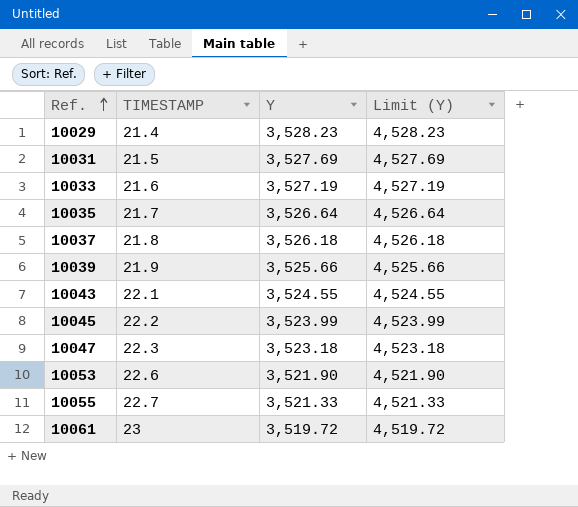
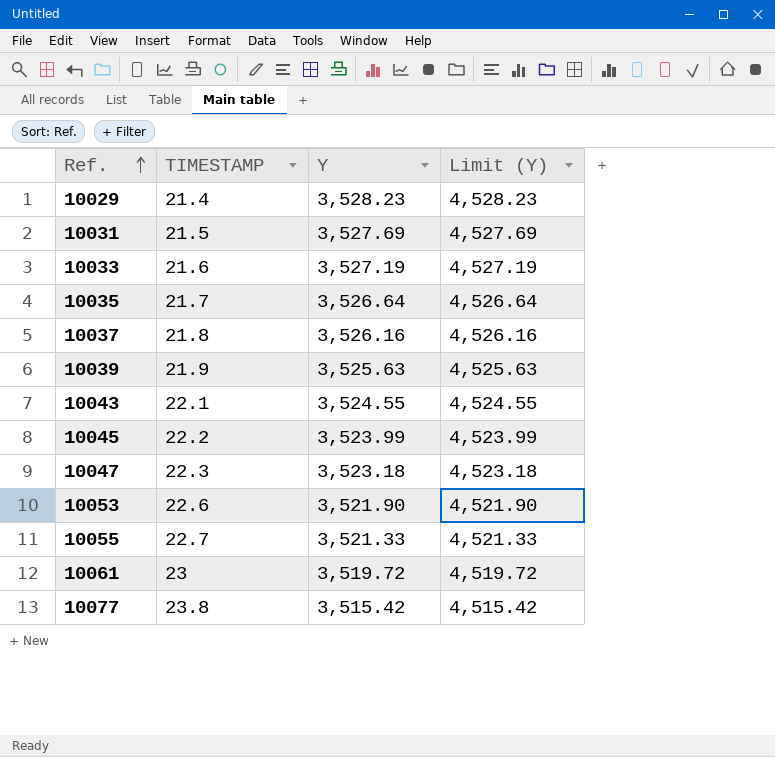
10037 | Y: 3,526.18 -> 3,526.16
10037 | Limit (Y): 4,526.18 -> 4,526.16
10039 | Y: 3,525.66 -> 3,525.63
10039 | Limit (Y): 4,525.66 -> 4,525.63
row 10077: none -> 23.8 | 3,515.42 | 4,515.42

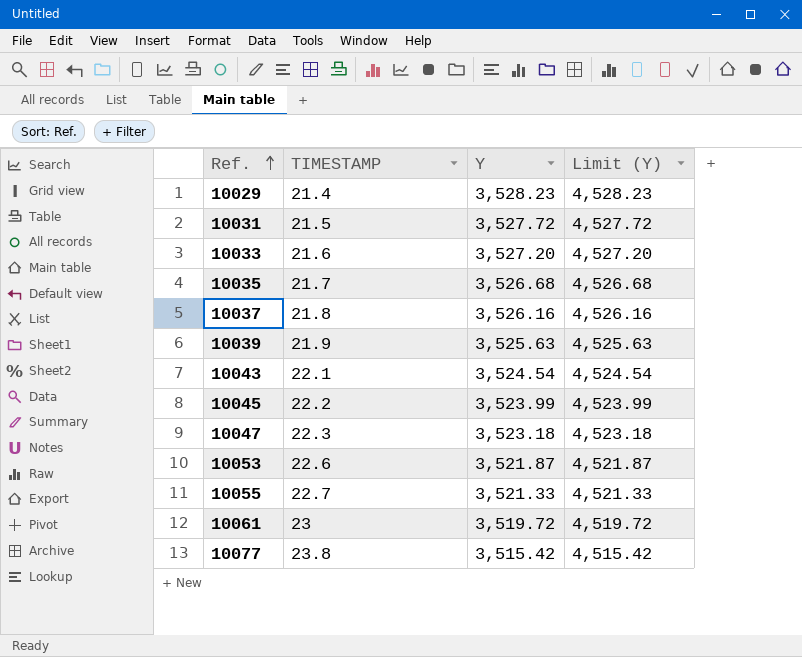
10031 | Y: 3,527.69 -> 3,527.72
10031 | Limit (Y): 4,527.69 -> 4,527.72
10033 | Y: 3,527.19 -> 3,527.20
10033 | Limit (Y): 4,527.19 -> 4,527.20
10035 | Y: 3,526.64 -> 3,526.68
10035 | Limit (Y): 4,526.64 -> 4,526.68
10043 | Y: 3,524.55 -> 3,524.54
10043 | Limit (Y): 4,524.55 -> 4,524.54
10053 | Y: 3,521.90 -> 3,521.87
10053 | Limit (Y): 4,521.90 -> 4,521.87

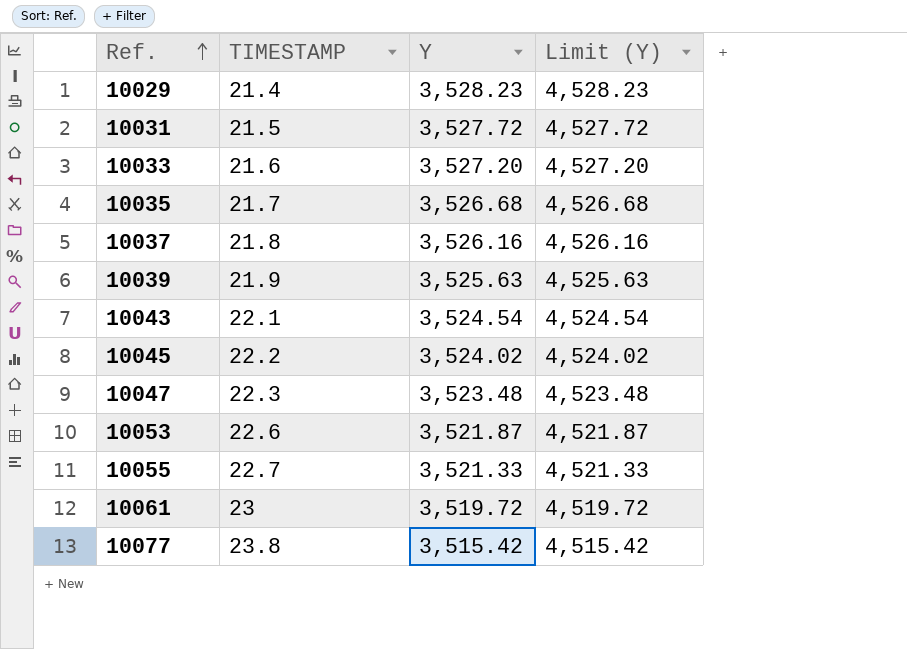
10045 | Y: 3,523.99 -> 3,524.02
10045 | Limit (Y): 4,523.99 -> 4,524.02
10047 | Y: 3,523.18 -> 3,523.48
10047 | Limit (Y): 4,523.18 -> 4,523.48

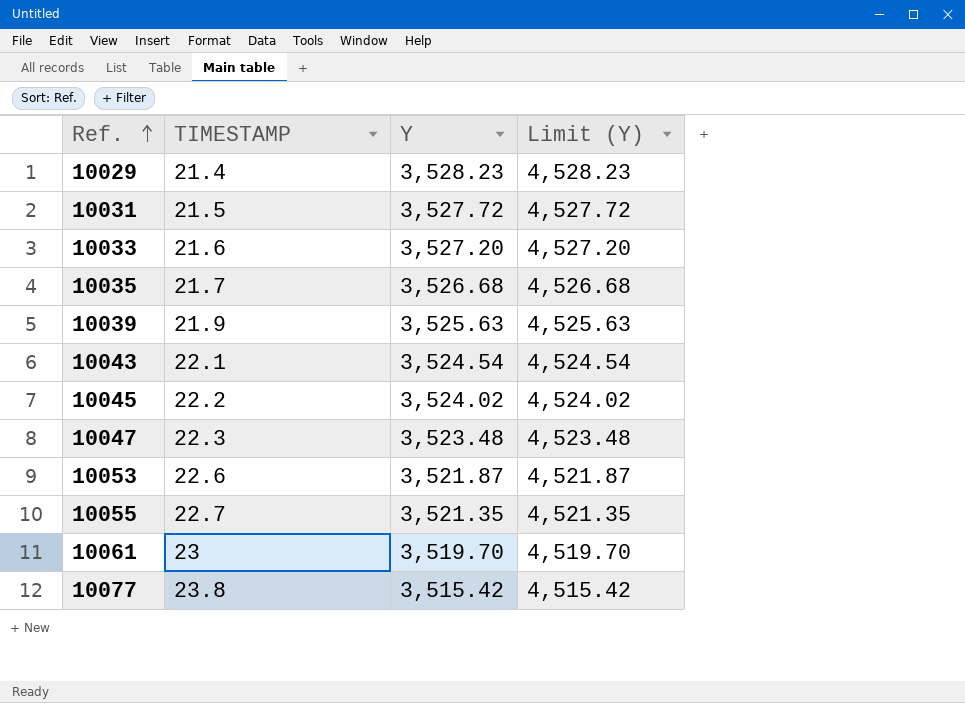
row 10037: 21.8 | 3,526.16 | 4,526.16 -> none
10055 | Y: 3,521.33 -> 3,521.35
10055 | Limit (Y): 4,521.33 -> 4,521.35
10061 | Y: 3,519.72 -> 3,519.70
10061 | Limit (Y): 4,519.72 -> 4,519.70

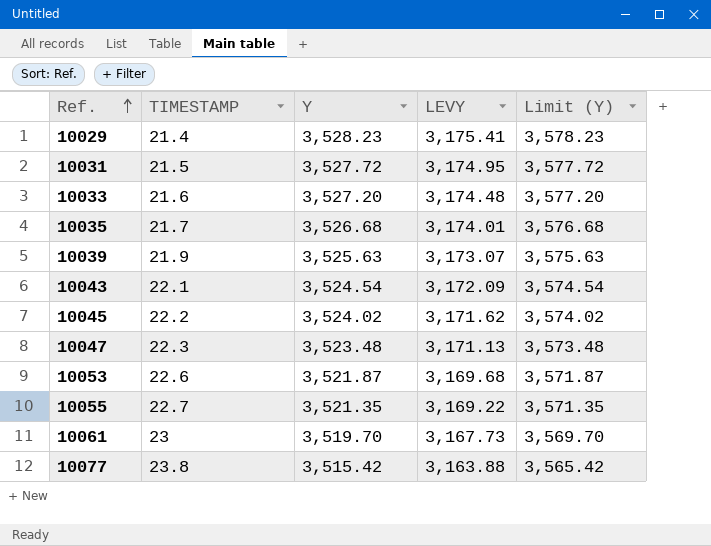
column LEVY | formula: none -> [Y] * 0.9
column Limit (Y) | formula: [Y] + 1000 -> [Y] + 50

